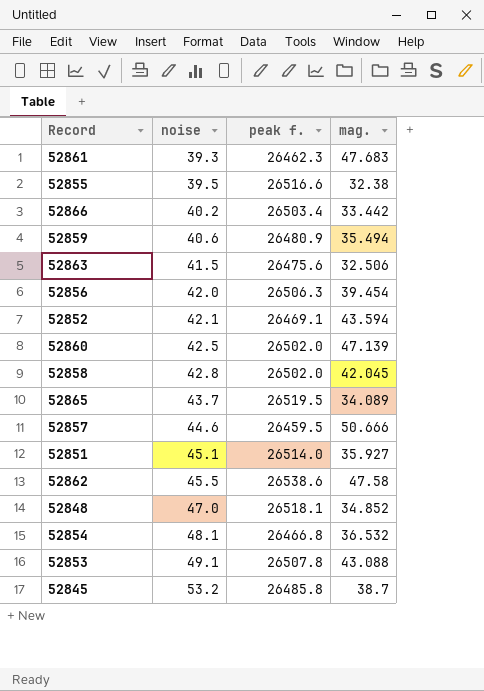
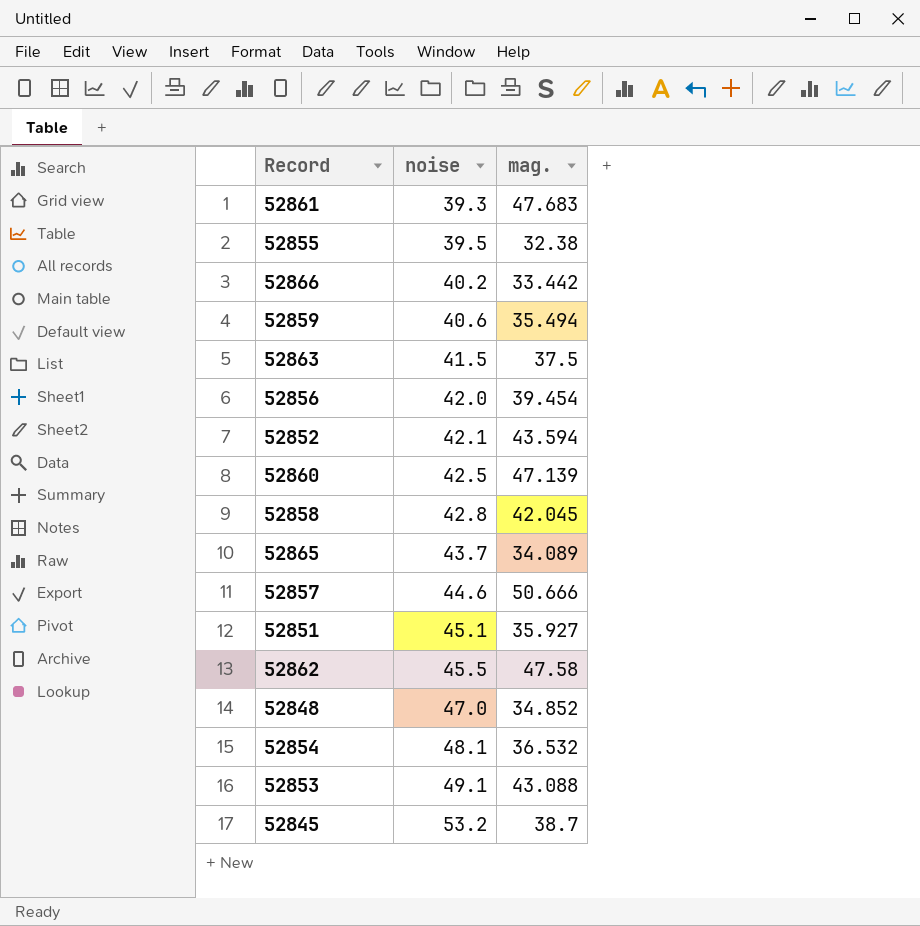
column peak f. | position: 3 -> none
52863 | mag.: 32.506 -> 37.5

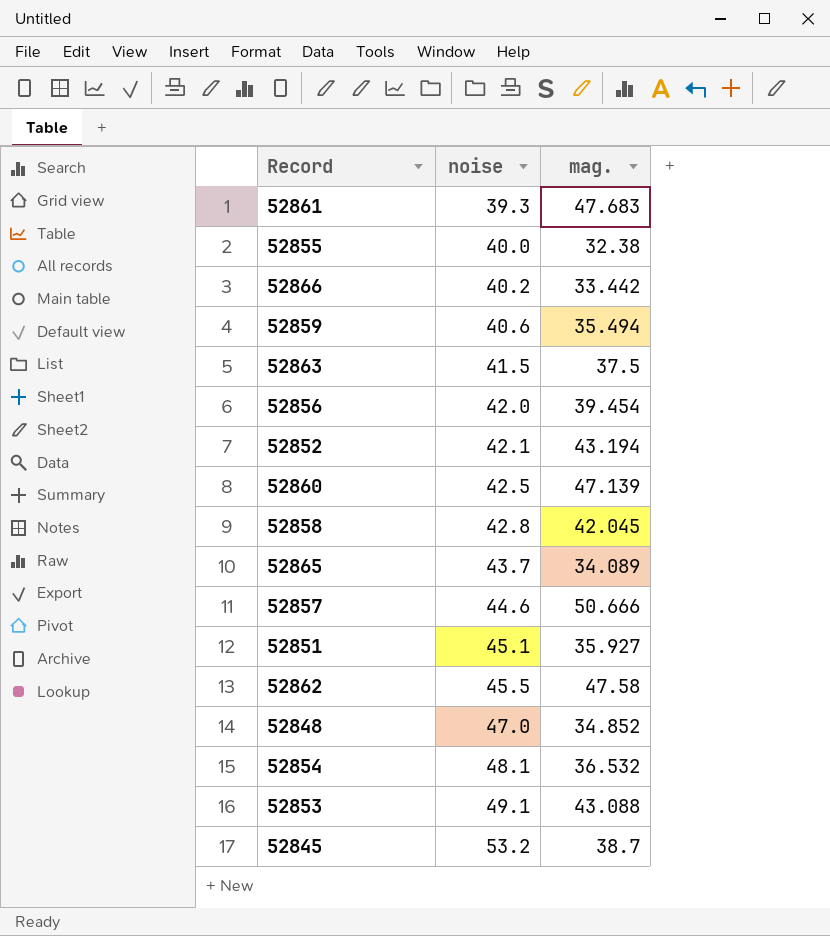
52855 | noise: 39.5 -> 40.0
52852 | mag.: 43.594 -> 43.194

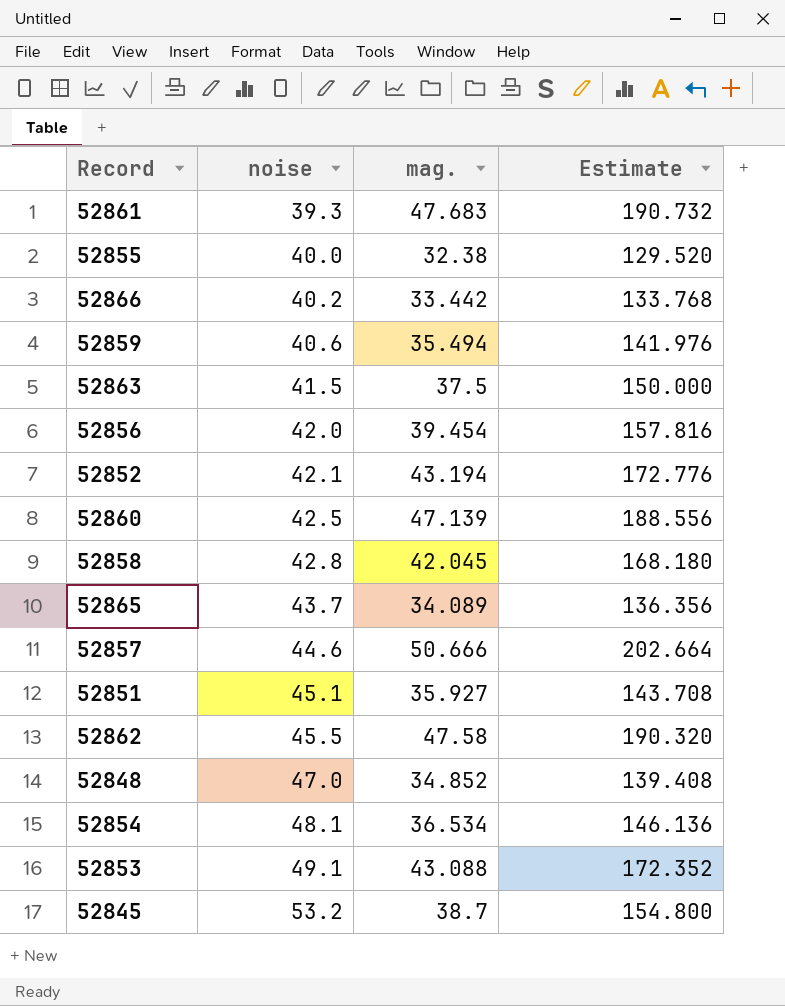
column Estimate | formula: none -> [mag.] * 4
52854 | mag.: 36.532 -> 36.534

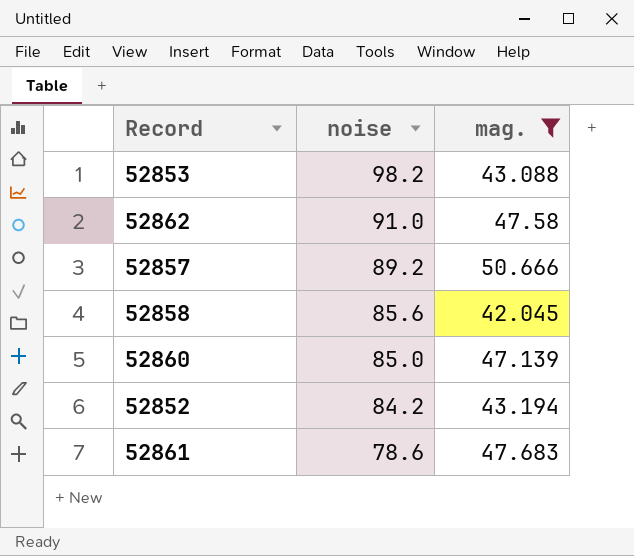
filter: none -> mag. >= 42.045
row order: noise ascending -> noise descending
column Estimate | formula: [mag.] * 4 -> none
52853 | noise: 49.1 -> 98.2
52862 | noise: 45.5 -> 91.0
52857 | noise: 44.6 -> 89.2
52858 | noise: 42.8 -> 85.6
52860 | noise: 42.5 -> 85.0
52852 | noise: 42.1 -> 84.2
52861 | noise: 39.3 -> 78.6

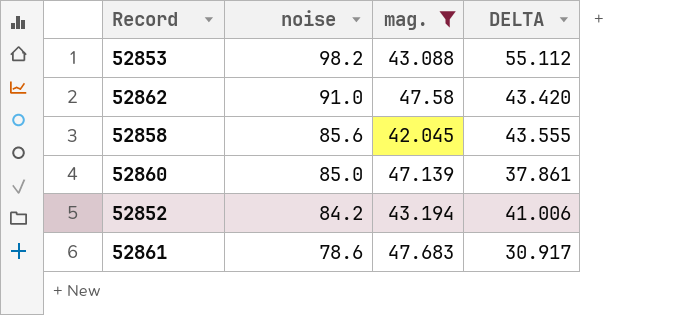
column DELTA | formula: none -> [noise] - [mag.]
row 52857: 89.2 | 50.666 -> none

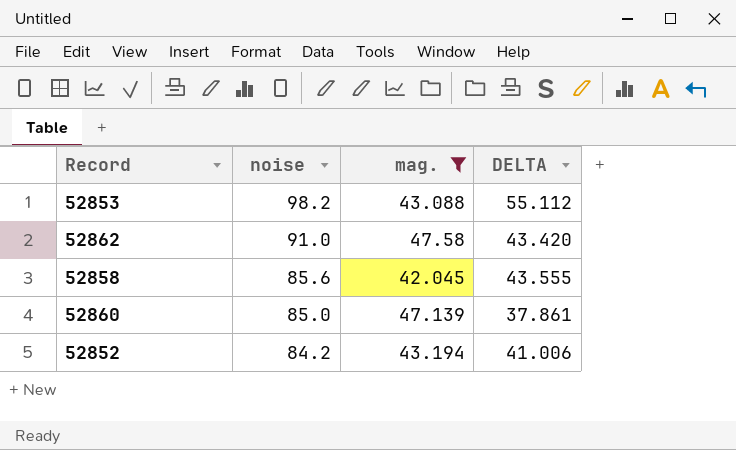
row 52861: 78.6 | 47.683 | 30.917 -> none

